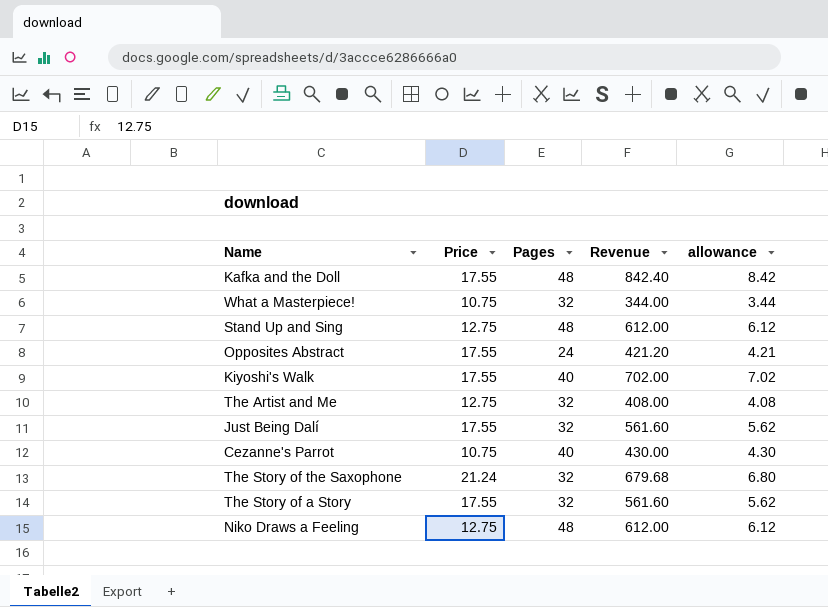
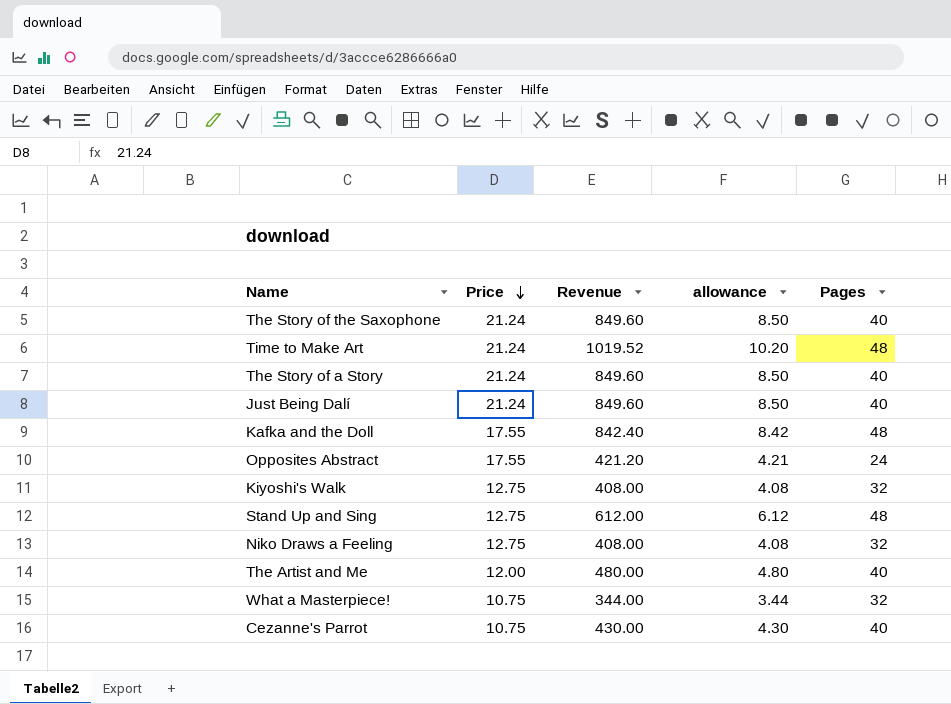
row order: none -> Price descending
column Pages | position: 3 -> 5
The Story of the Saxophone | Revenue: 679.68 -> 849.60
The Story of the Saxophone | allowance: 6.80 -> 8.50
The Story of the Saxophone | Pages: 32 -> 40
row Time to Make Art: none -> 21.24 | 1019.52 | 10.20 | 48
The Story of a Story | Price: 17.55 -> 21.24
The Story of a Story | Revenue: 561.60 -> 849.60
The Story of a Story | allowance: 5.62 -> 8.50
The Story of a Story | Pages: 32 -> 40
Just Being Dalí | Price: 17.55 -> 21.24
Just Being Dalí | Revenue: 561.60 -> 849.60
Just Being Dalí | allowance: 5.62 -> 8.50
Just Being Dalí | Pages: 32 -> 40
Kiyoshi's Walk | Price: 17.55 -> 12.75
Kiyoshi's Walk | Revenue: 702.00 -> 408.00
Kiyoshi's Walk | allowance: 7.02 -> 4.08
Kiyoshi's Walk | Pages: 40 -> 32
Niko Draws a Feeling | Revenue: 612.00 -> 408.00
Niko Draws a Feeling | allowance: 6.12 -> 4.08
Niko Draws a Feeling | Pages: 48 -> 32
The Artist and Me | Price: 12.75 -> 12.00
The Artist and Me | Revenue: 408.00 -> 480.00
The Artist and Me | allowance: 4.08 -> 4.80
The Artist and Me | Pages: 32 -> 40

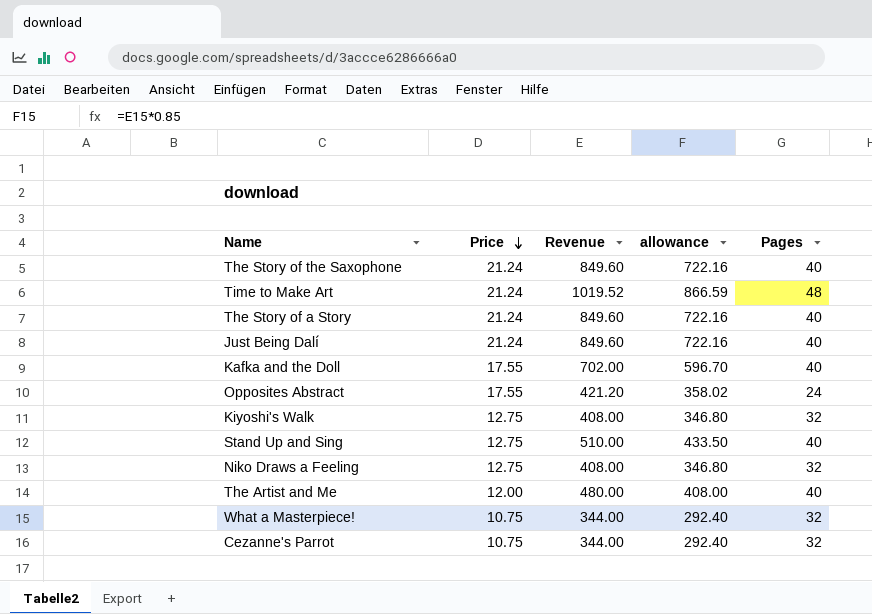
column allowance | formula: [Revenue] * 0.01 -> [Revenue] * 0.85
Kafka and the Doll | Revenue: 842.40 -> 702.00
Kafka and the Doll | Pages: 48 -> 40
Stand Up and Sing | Revenue: 612.00 -> 510.00
Stand Up and Sing | Pages: 48 -> 40
Cezanne's Parrot | Revenue: 430.00 -> 344.00
Cezanne's Parrot | Pages: 40 -> 32

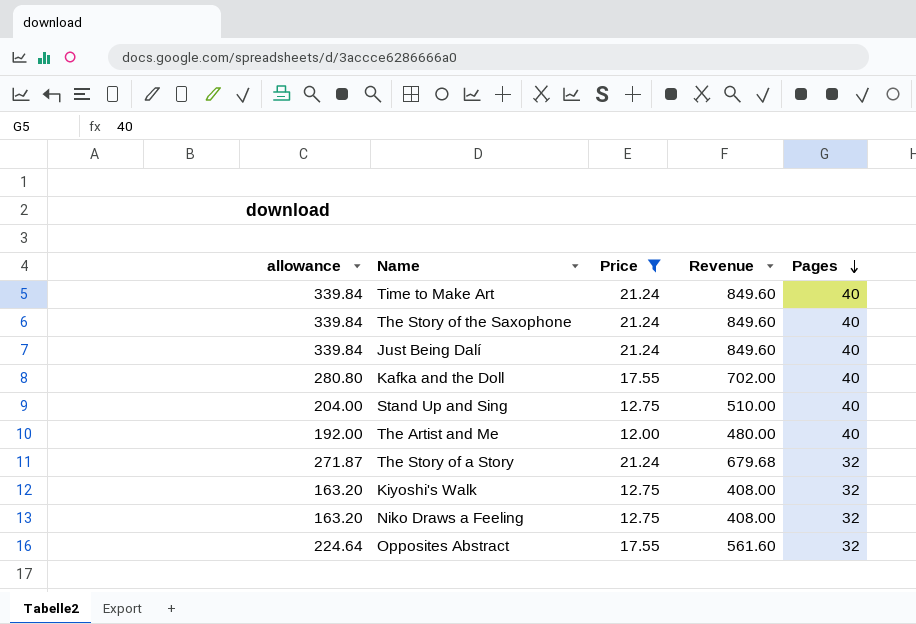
filter: none -> Price != 10.75
row order: Price descending -> Pages descending
column allowance | formula: [Revenue] * 0.85 -> [Revenue] * 0.4
column allowance | position: 4 -> 1
Time to Make Art | Revenue: 1019.52 -> 849.60
Time to Make Art | Pages: 48 -> 40
The Story of a Story | Revenue: 849.60 -> 679.68
The Story of a Story | Pages: 40 -> 32
Opposites Abstract | Revenue: 421.20 -> 561.60
Opposites Abstract | Pages: 24 -> 32

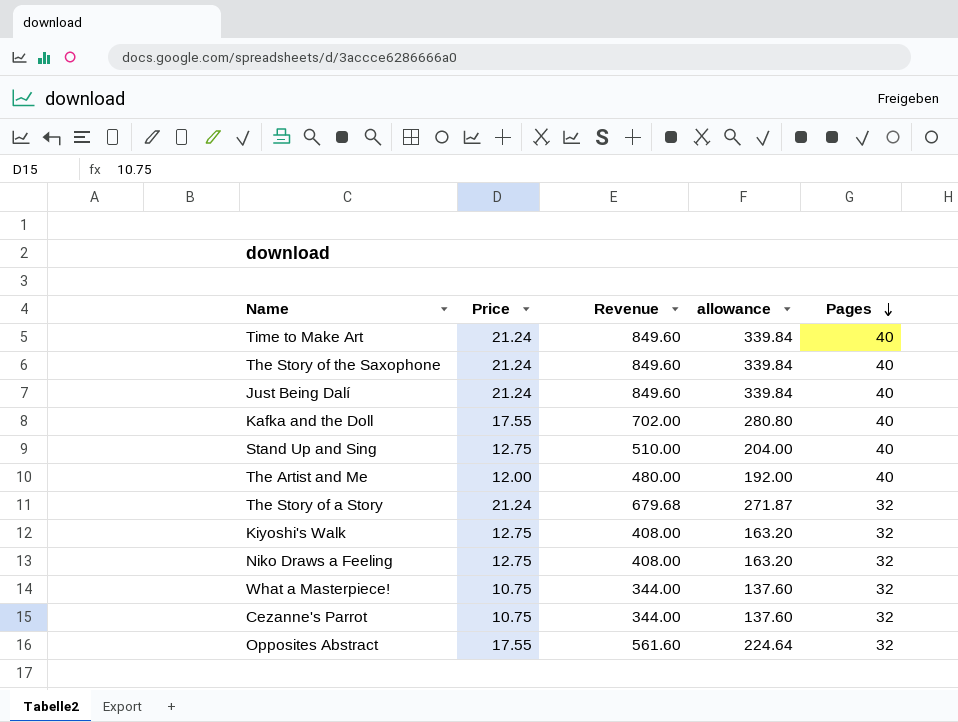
filter: Price != 10.75 -> none
column allowance | position: 1 -> 4

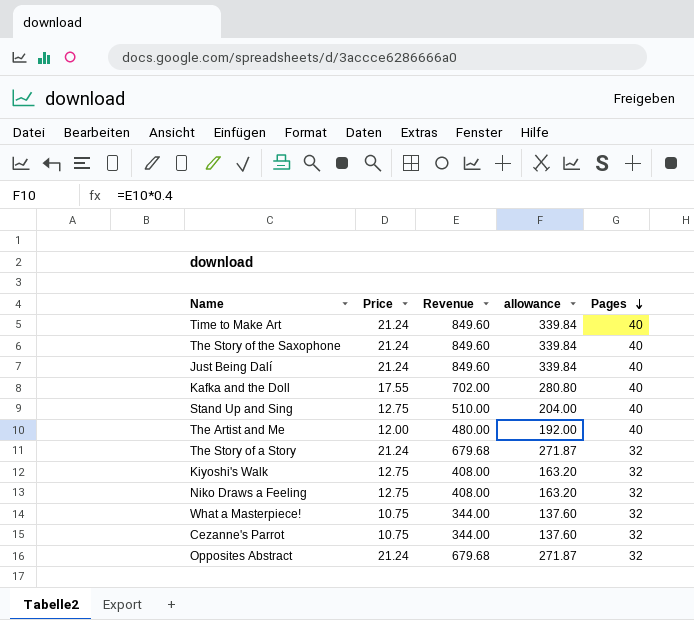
Opposites Abstract | Price: 17.55 -> 21.24
Opposites Abstract | Revenue: 561.60 -> 679.68
Opposites Abstract | allowance: 224.64 -> 271.87

